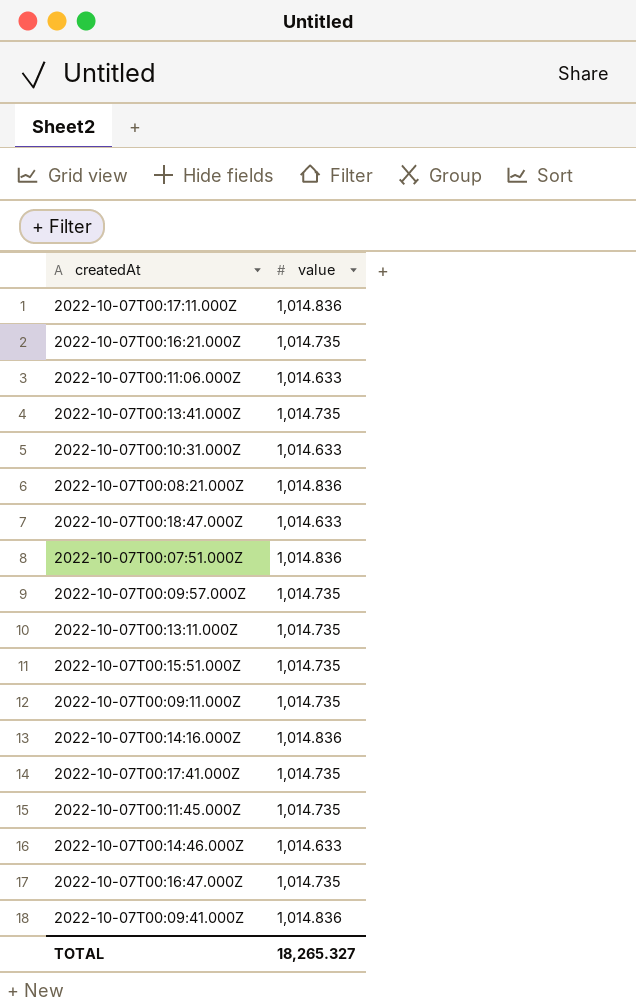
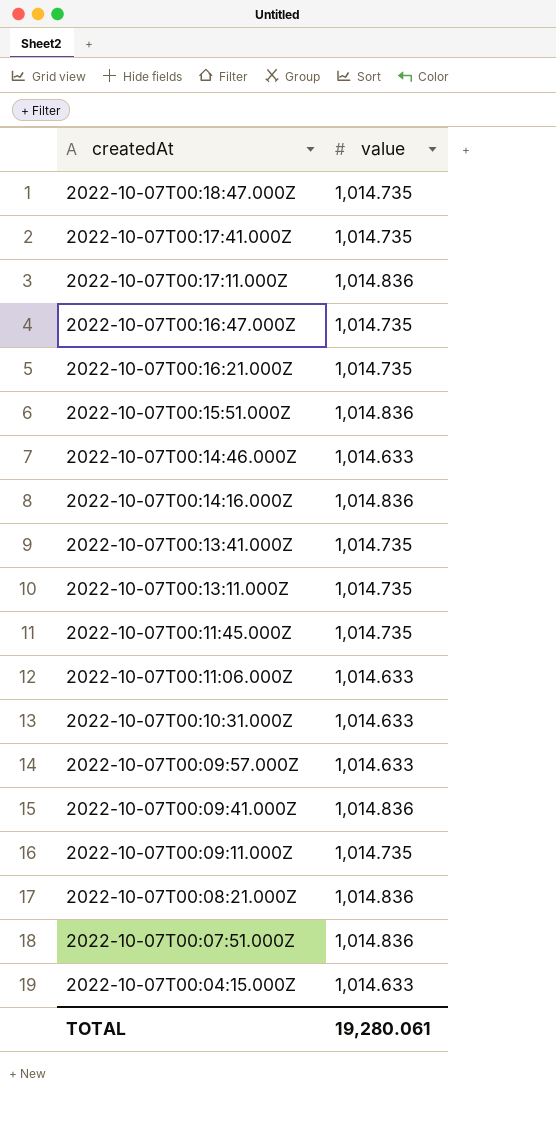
row order: none -> createdAt descending
2022-10-07T00:18:47.000Z | value: 1,014.633 -> 1,014.735
2022-10-07T00:15:51.000Z | value: 1,014.735 -> 1,014.836
2022-10-07T00:09:57.000Z | value: 1,014.735 -> 1,014.633
row 2022-10-07T00:04:15.000Z: none -> 1,014.633
TOTAL | value: 18,265.327 -> 19,280.061

